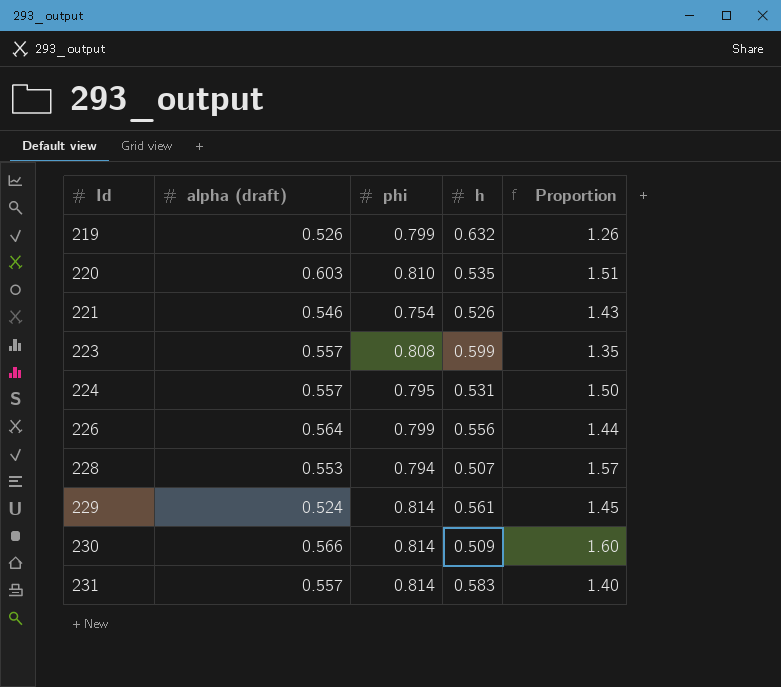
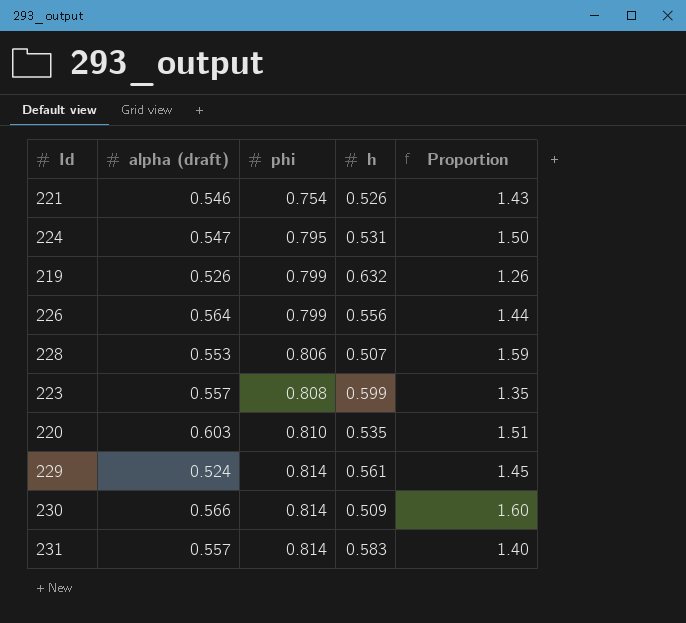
row order: Id ascending -> phi ascending
224 | alpha (draft): 0.557 -> 0.547
228 | phi: 0.794 -> 0.806
228 | Proportion: 1.57 -> 1.59

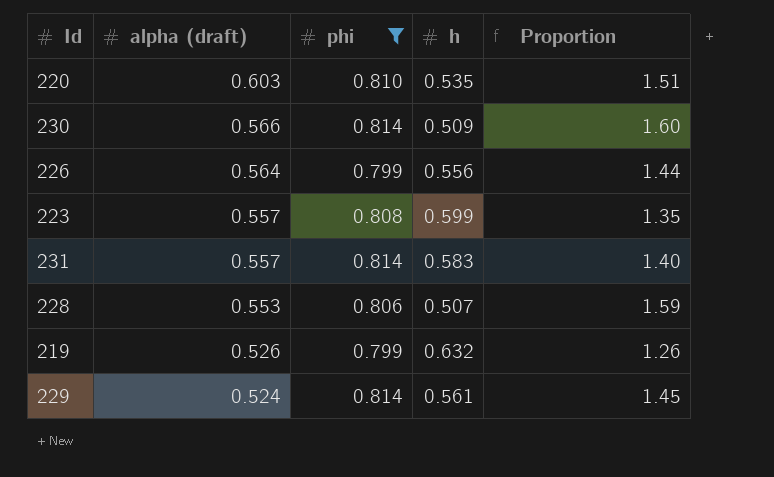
filter: none -> phi >= 0.799
row order: phi ascending -> alpha (draft) descending

